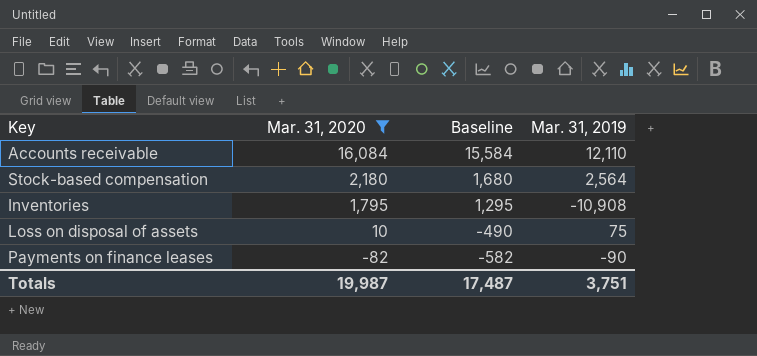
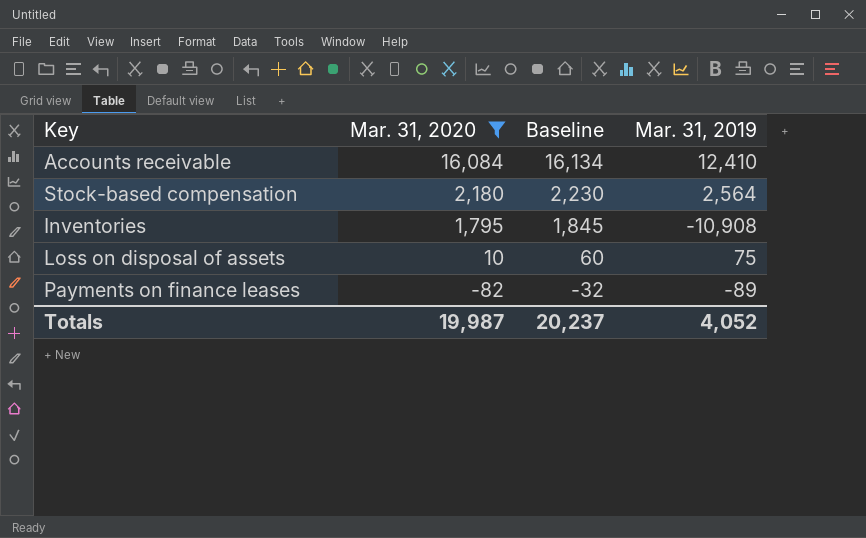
column Baseline | formula: [Mar. 31, 2020] - 500 -> [Mar. 31, 2020] + 50
Accounts receivable | Mar. 31, 2019: 12,110 -> 12,410
Payments on finance leases | Mar. 31, 2019: -90 -> -89
Totals | Baseline: 17,487 -> 20,237
Totals | Mar. 31, 2019: 3,751 -> 4,052

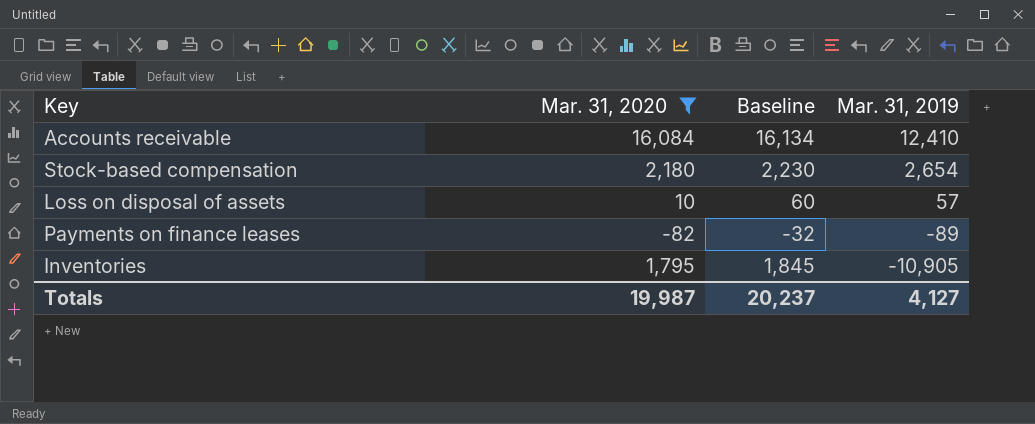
row order: Mar. 31, 2020 descending -> Mar. 31, 2019 descending
Stock-based compensation | Mar. 31, 2019: 2,564 -> 2,654
Loss on disposal of assets | Mar. 31, 2019: 75 -> 57
Inventories | Mar. 31, 2019: -10,908 -> -10,905
Totals | Mar. 31, 2019: 4,052 -> 4,127

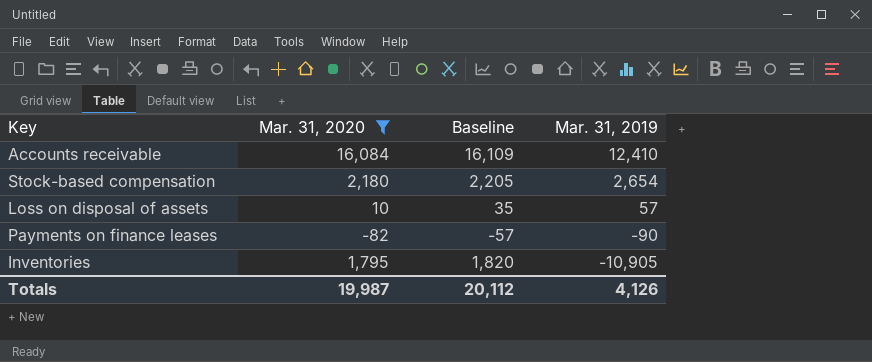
column Baseline | formula: [Mar. 31, 2020] + 50 -> [Mar. 31, 2020] + 25
Payments on finance leases | Mar. 31, 2019: -89 -> -90
Totals | Baseline: 20,237 -> 20,112
Totals | Mar. 31, 2019: 4,127 -> 4,126

